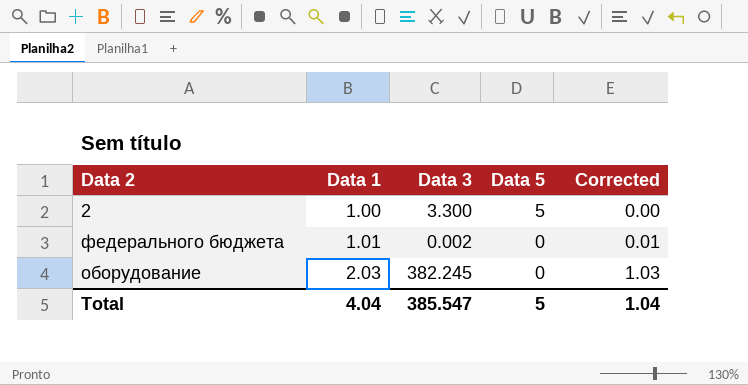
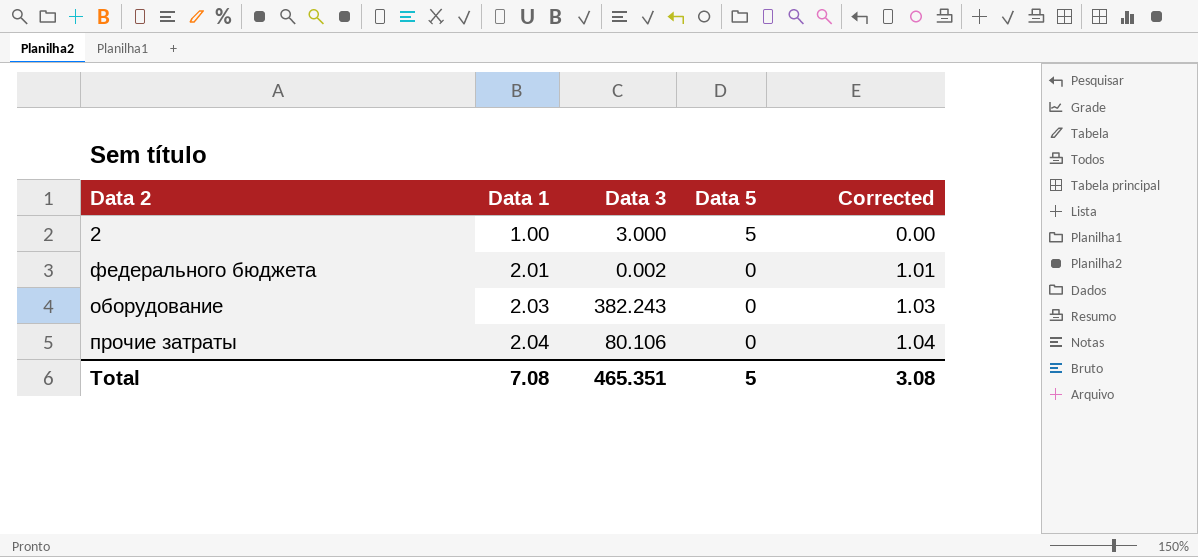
2 | Data 3: 3.300 -> 3.000
федерального бюджета | Data 1: 1.01 -> 2.01
федерального бюджета | Corrected: 0.01 -> 1.01
оборудование | Data 3: 382.245 -> 382.243
row прочие затраты: none -> 2.04 | 80.106 | 0 | 1.04
Total | Data 1: 4.04 -> 7.08
Total | Data 3: 385.547 -> 465.351
Total | Corrected: 1.04 -> 3.08

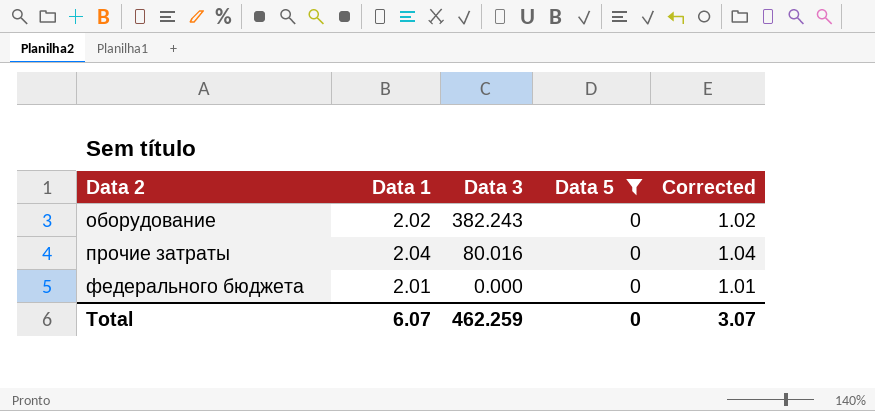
filter: none -> Data 5 = 0
row order: Data 1 ascending -> Data 2 ascending
оборудование | Data 1: 2.03 -> 2.02
оборудование | Corrected: 1.03 -> 1.02
прочие затраты | Data 3: 80.106 -> 80.016
федерального бюджета | Data 3: 0.002 -> 0.000
Total | Data 1: 7.08 -> 6.07
Total | Data 3: 465.351 -> 462.259
Total | Data 5: 5 -> 0
Total | Corrected: 3.08 -> 3.07

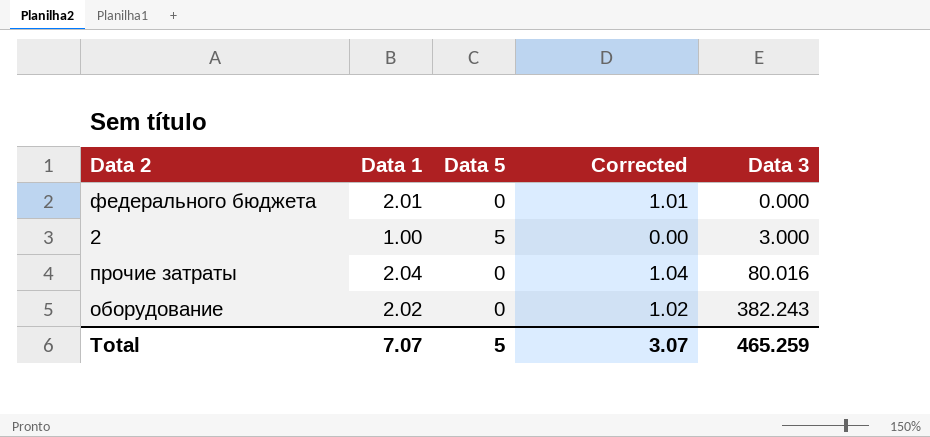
filter: Data 5 = 0 -> none
row order: Data 2 ascending -> Data 3 ascending
column Data 3 | position: 3 -> 5
Total | Data 1: 6.07 -> 7.07
Total | Data 5: 0 -> 5
Total | Data 3: 462.259 -> 465.259

